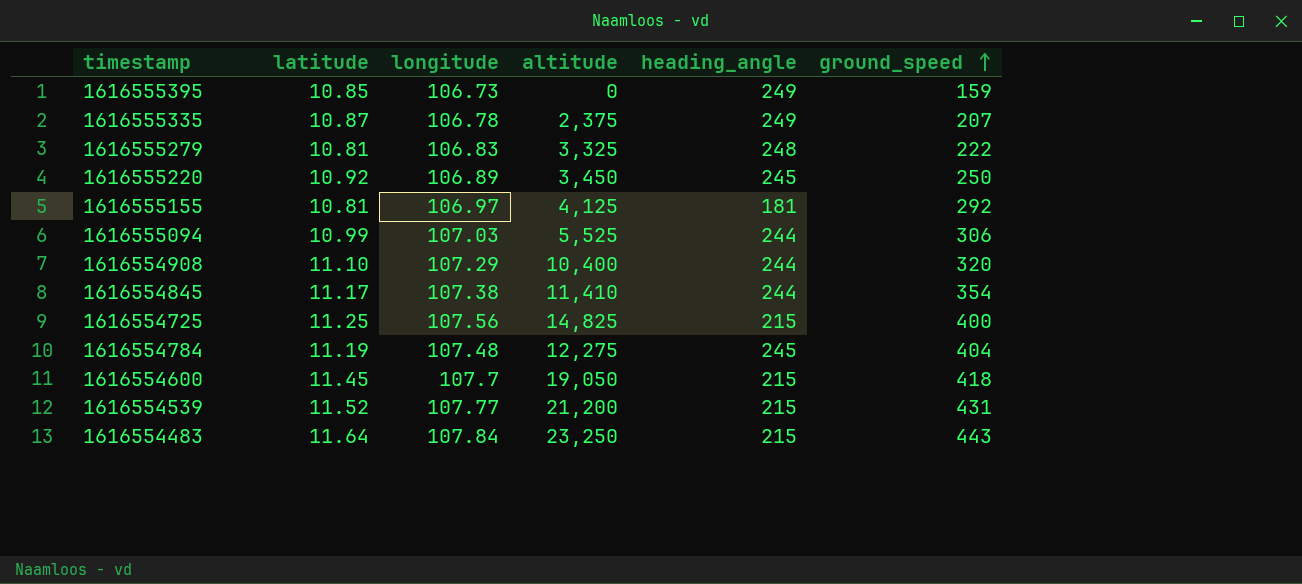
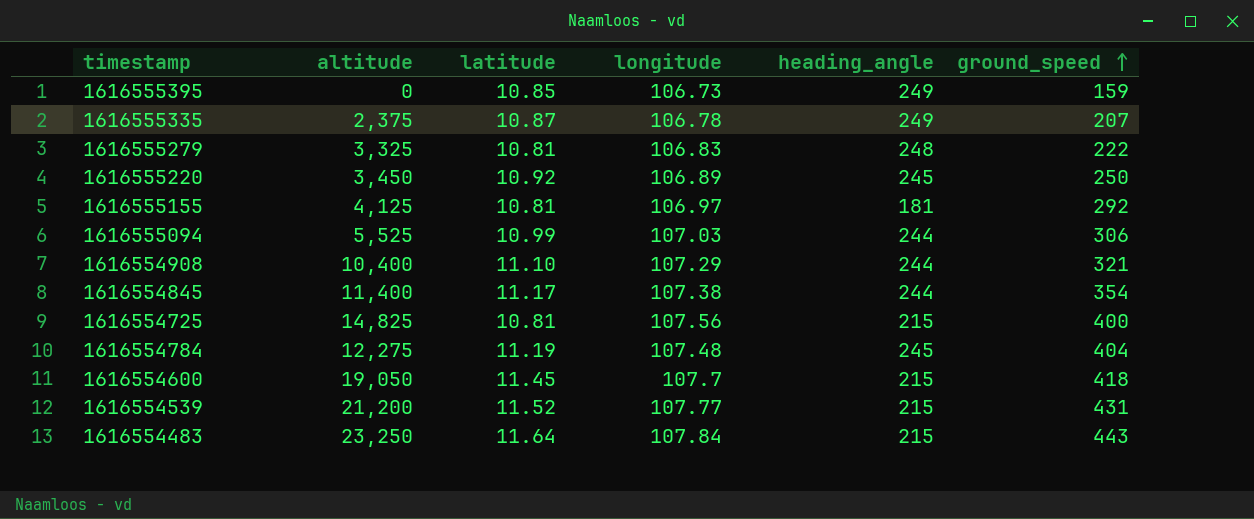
column altitude | position: 4 -> 2
1616554908 | ground_speed: 320 -> 321
1616554845 | altitude: 11,410 -> 11,400
1616554725 | latitude: 11.25 -> 10.81

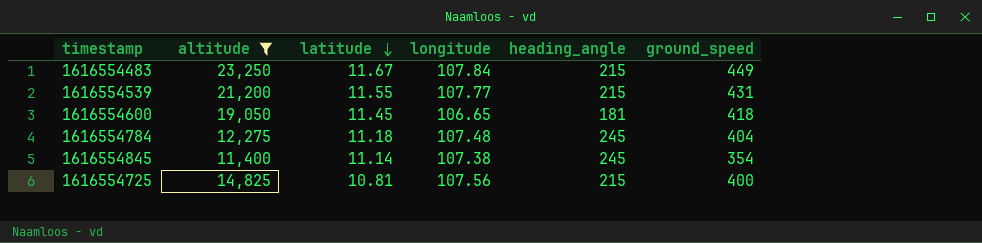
filter: none -> altitude >= 11,400
row order: ground_speed ascending -> latitude descending
1616554483 | latitude: 11.64 -> 11.67
1616554483 | ground_speed: 443 -> 449
1616554539 | latitude: 11.52 -> 11.55
1616554600 | longitude: 107.7 -> 106.65
1616554600 | heading_angle: 215 -> 181
1616554784 | latitude: 11.19 -> 11.18
1616554845 | latitude: 11.17 -> 11.14
1616554845 | heading_angle: 244 -> 245

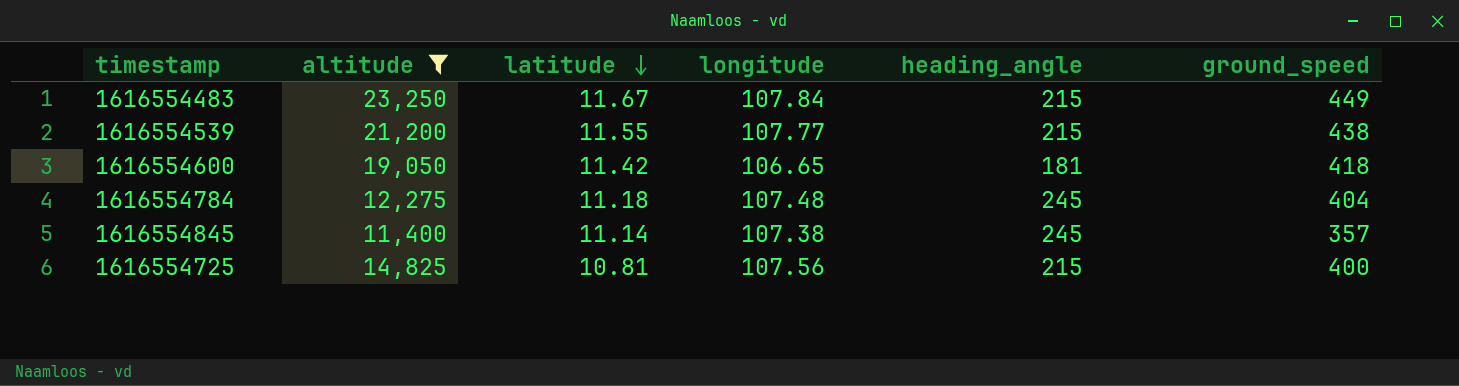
1616554539 | ground_speed: 431 -> 438
1616554600 | latitude: 11.45 -> 11.42
1616554845 | ground_speed: 354 -> 357

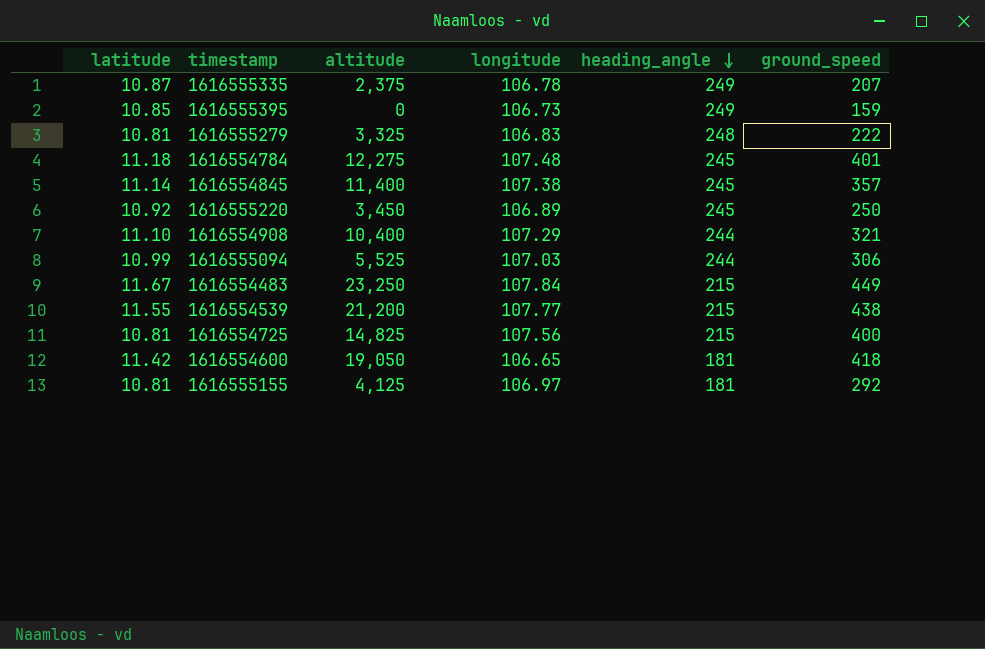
filter: altitude >= 11,400 -> none
row order: latitude descending -> heading_angle descending
column latitude | position: 3 -> 1
1616554784 | ground_speed: 404 -> 401

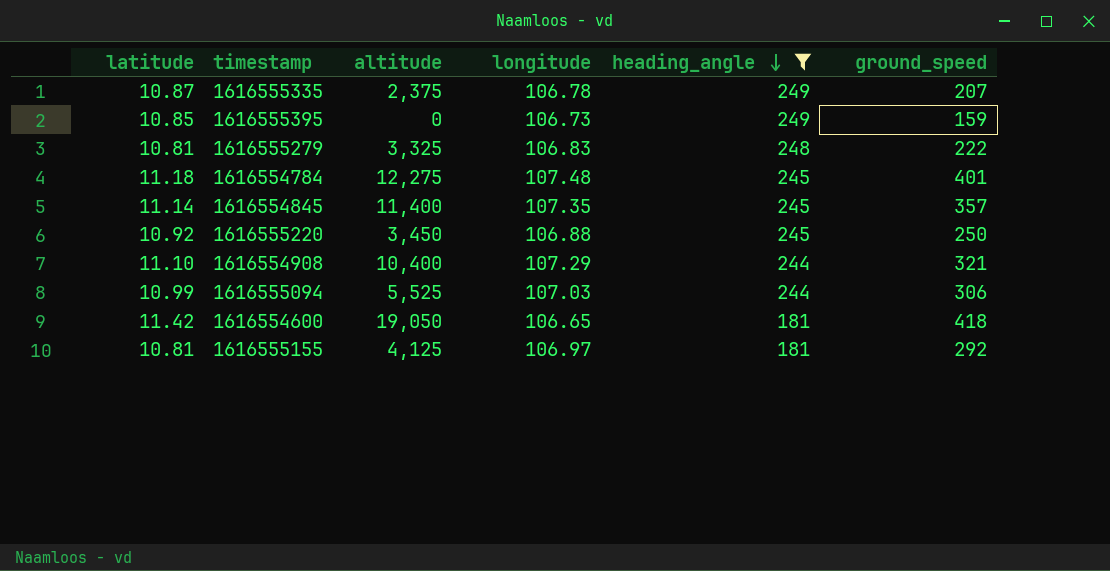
filter: none -> heading_angle != 215
1616554845 | longitude: 107.38 -> 107.35
1616555220 | longitude: 106.89 -> 106.88

